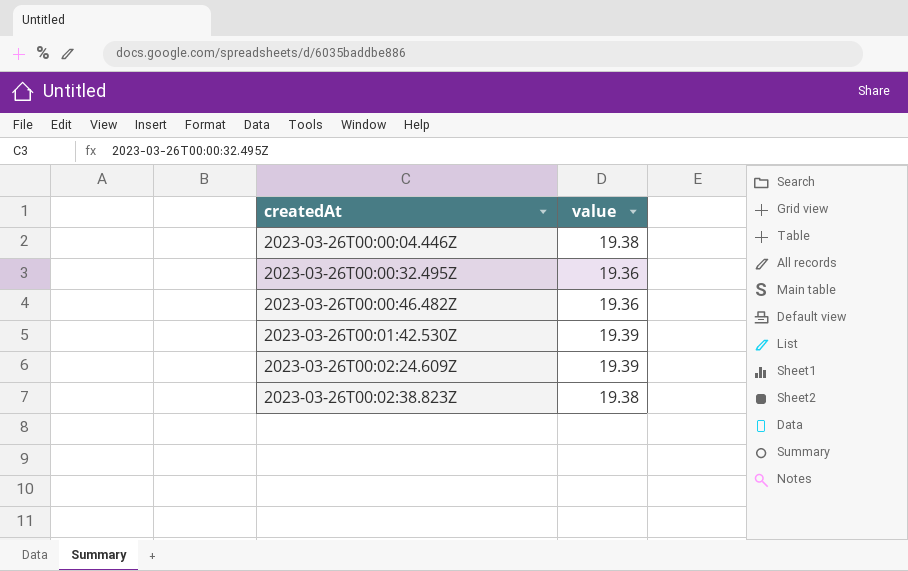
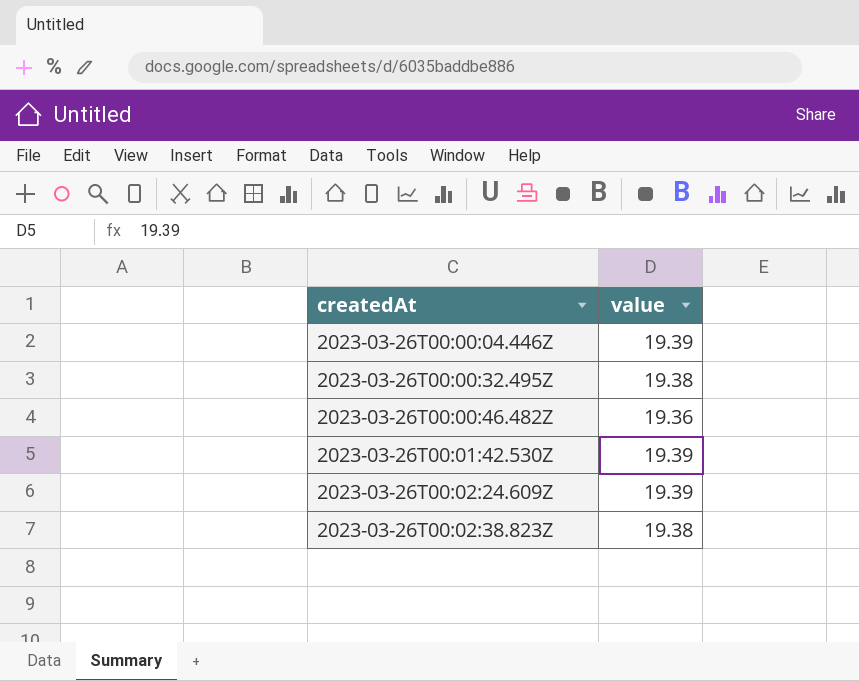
2023-03-26T00:00:04.446Z | value: 19.38 -> 19.39
2023-03-26T00:00:32.495Z | value: 19.36 -> 19.38

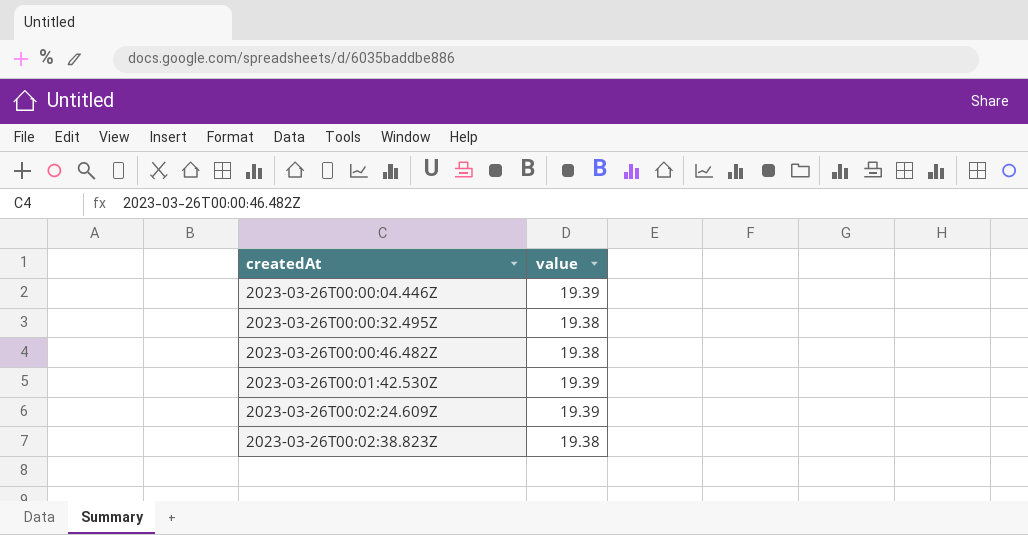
2023-03-26T00:00:46.482Z | value: 19.36 -> 19.38

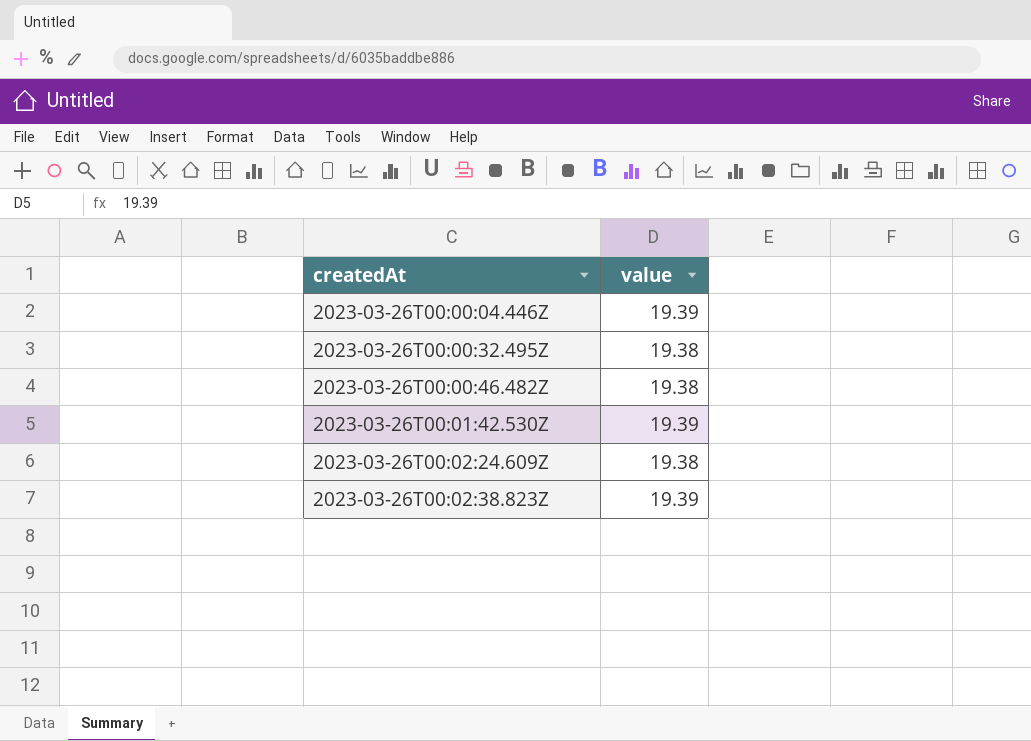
2023-03-26T00:02:24.609Z | value: 19.39 -> 19.38
2023-03-26T00:02:38.823Z | value: 19.38 -> 19.39

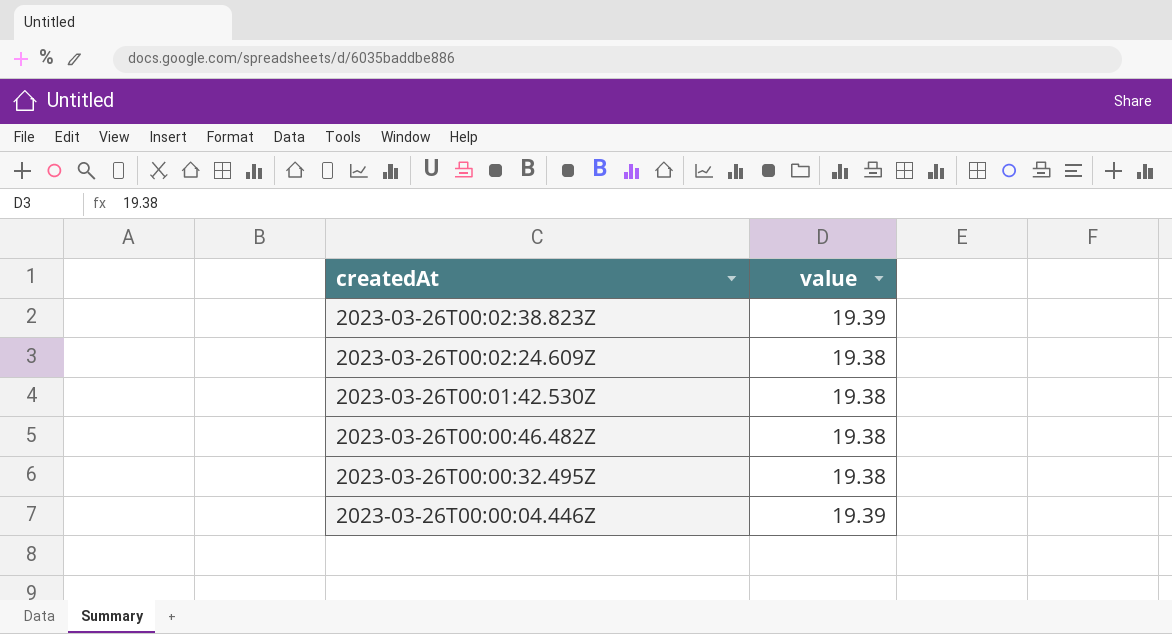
row order: createdAt ascending -> createdAt descending
2023-03-26T00:01:42.530Z | value: 19.39 -> 19.38

